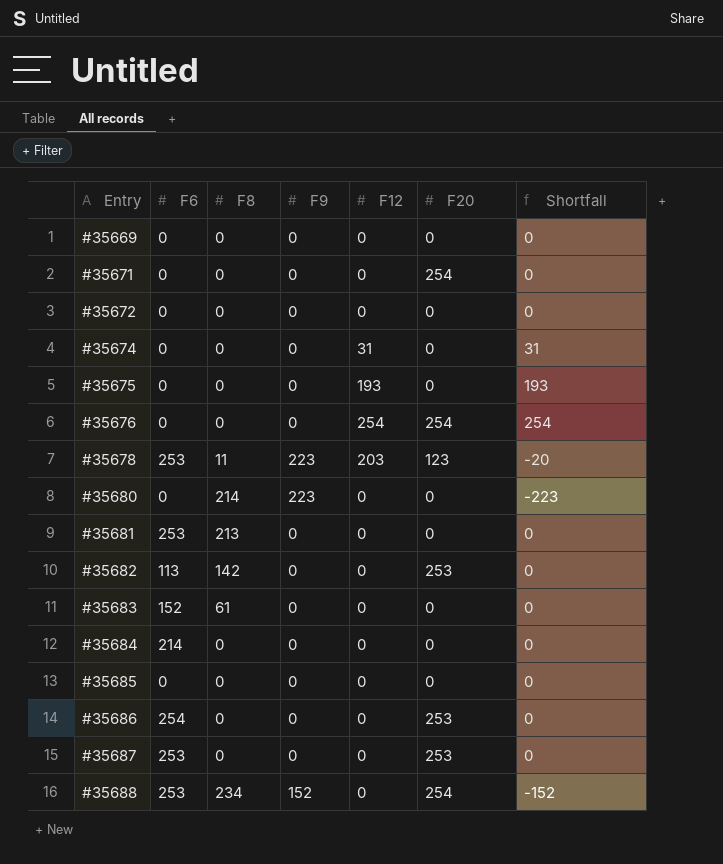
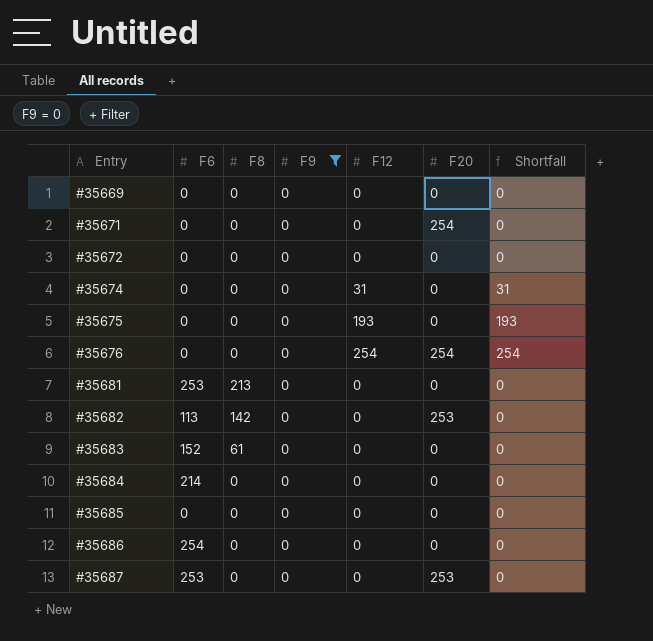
filter: none -> F9 = 0
#35686 | F20: 253 -> 0

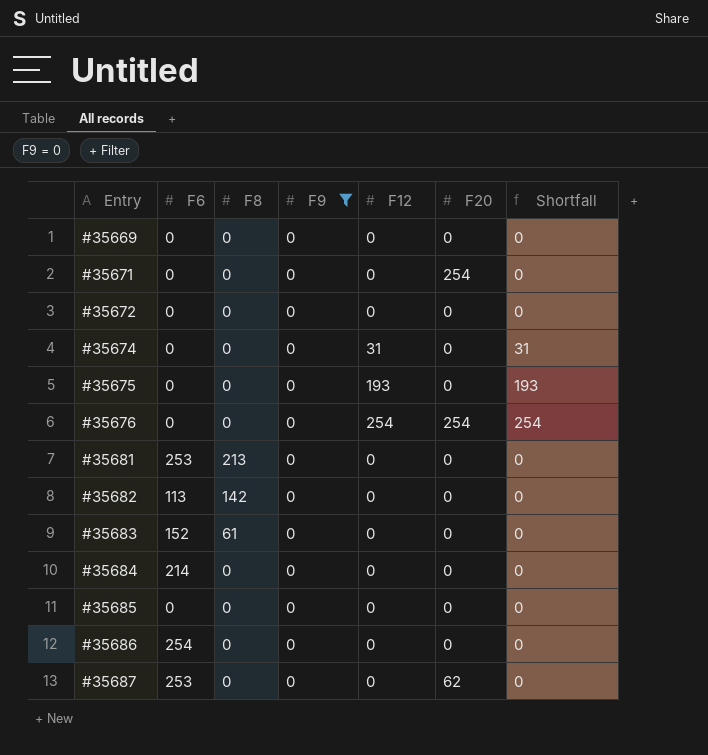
#35682 | F20: 253 -> 0
#35687 | F20: 253 -> 62

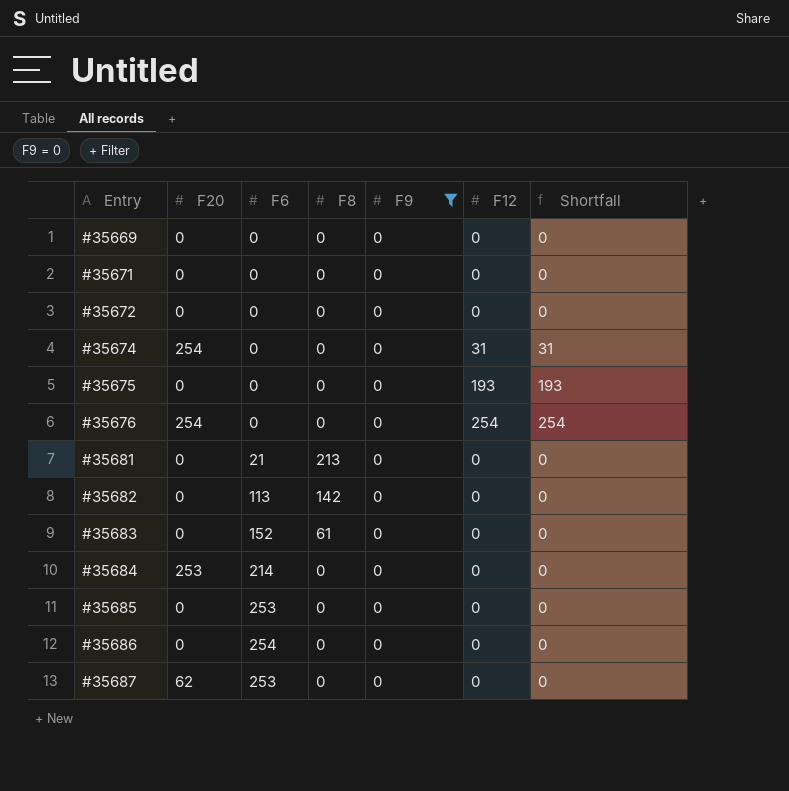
column F20 | position: 6 -> 2
#35671 | F20: 254 -> 0
#35674 | F20: 0 -> 254
#35681 | F6: 253 -> 21
#35684 | F20: 0 -> 253
#35685 | F6: 0 -> 253

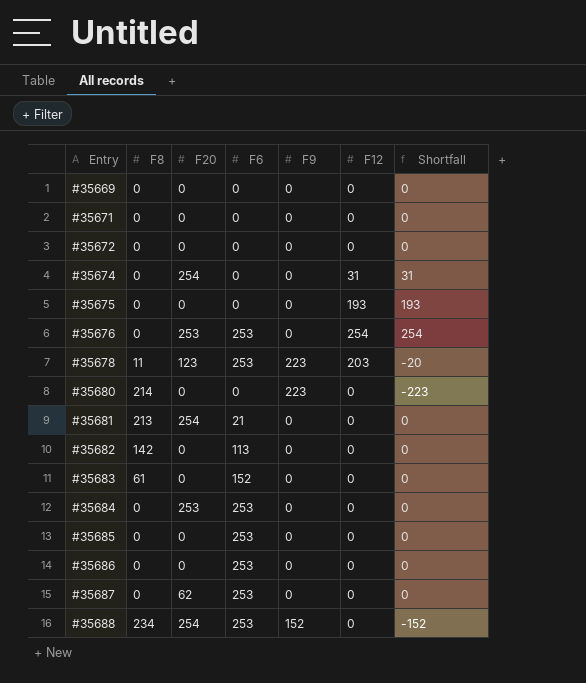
filter: F9 = 0 -> none
column F8 | position: 4 -> 2
#35676 | F20: 254 -> 253
#35676 | F6: 0 -> 253
#35681 | F20: 0 -> 254
#35684 | F6: 214 -> 253
#35686 | F6: 254 -> 253

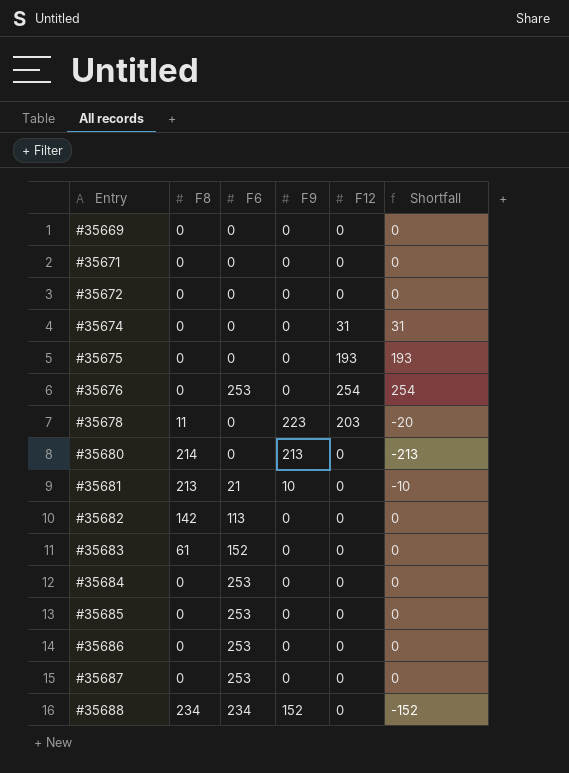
column F20 | position: 3 -> none
#35678 | F6: 253 -> 0
#35680 | F9: 223 -> 213
#35680 | Shortfall: -223 -> -213
#35681 | F9: 0 -> 10
#35681 | Shortfall: 0 -> -10
#35688 | F6: 253 -> 234

